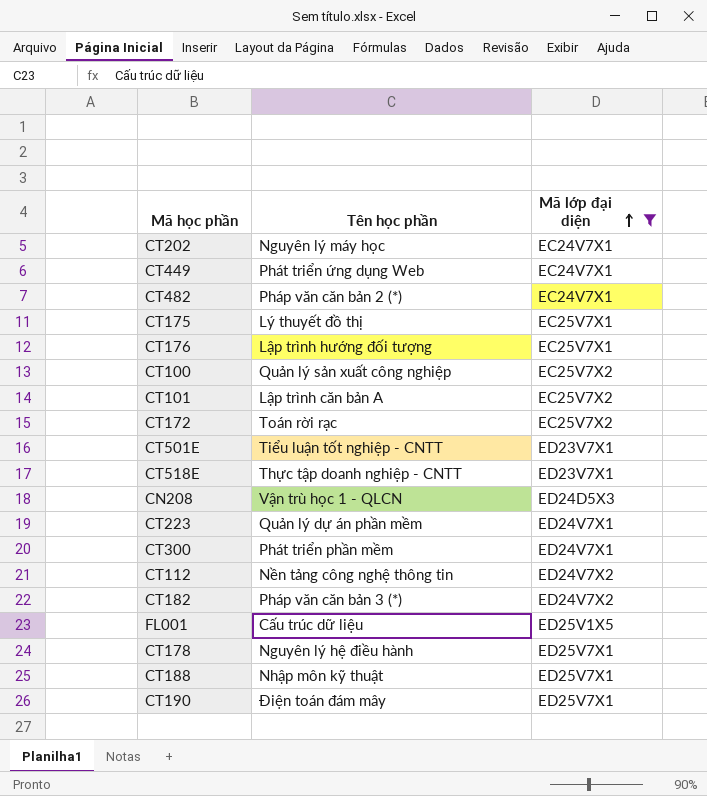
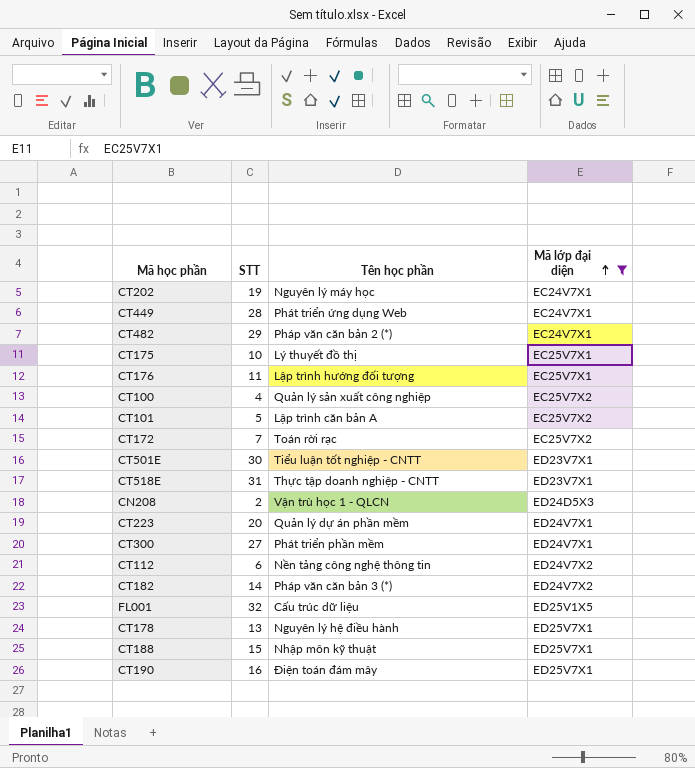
column STT | position: none -> 2

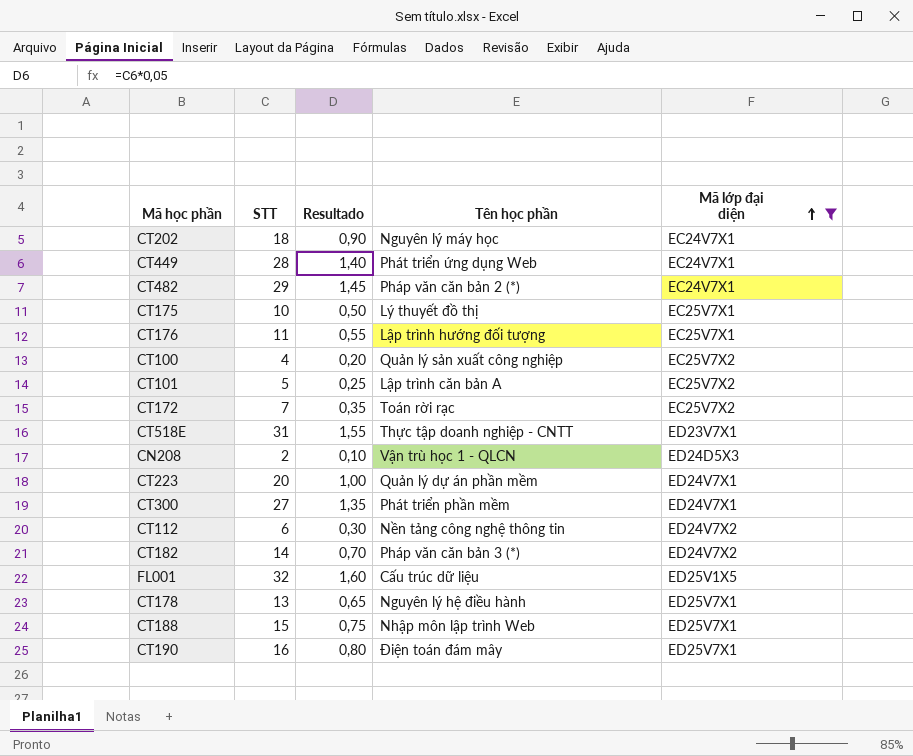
column Resultado | formula: none -> [STT] * 0,05
row CT501E: 30 | Tiểu luận tốt nghiệp - CNTT | ED23V7X1 -> none
CT202 | STT: 19 -> 18
CT188 | Tên học phần: Nhập môn kỹ thuật -> Nhập môn lập trình Web

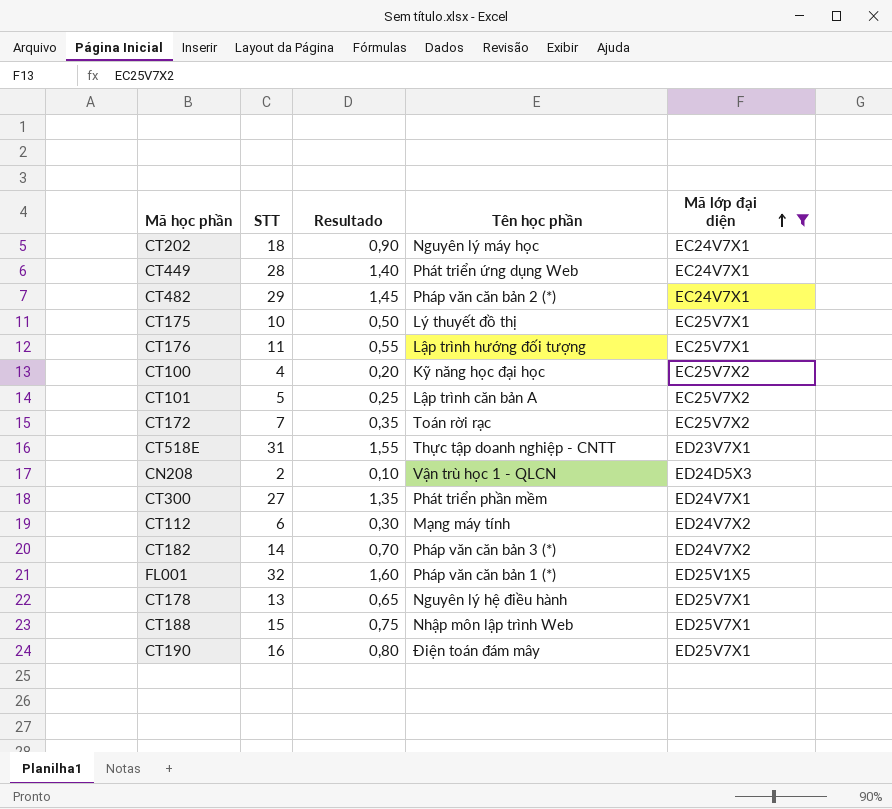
row CT223: 20 | 1,00 | Quản lý dự án phần mềm | ED24V7X1 -> none
CT100 | Tên học phần: Quản lý sản xuất công nghiệp -> Kỹ năng học đại học
CT112 | Tên học phần: Nền tảng công nghệ thông tin -> Mạng máy tính
FL001 | Tên học phần: Cấu trúc dữ liệu -> Pháp văn căn bản 1 (*)

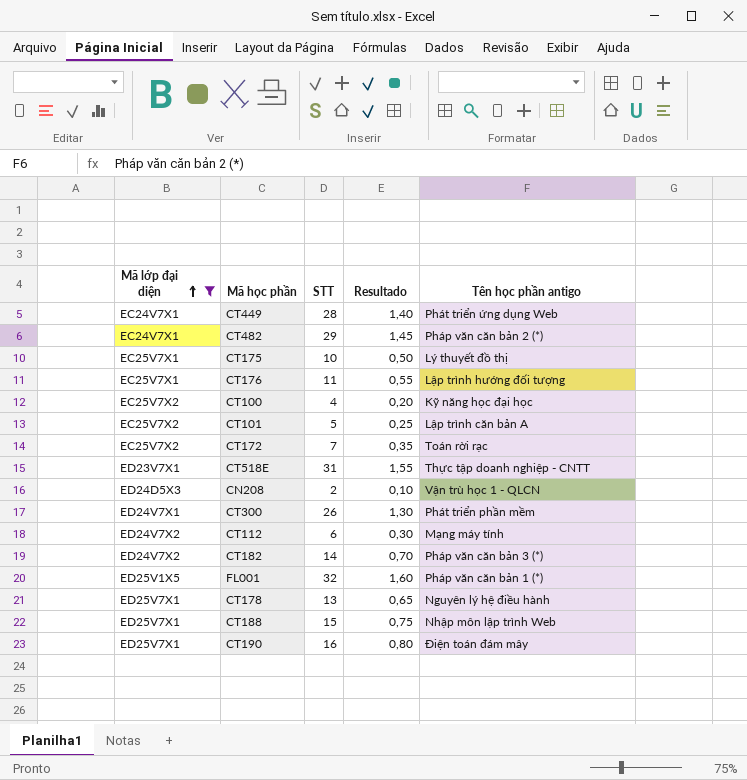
column Mã lớp đại diện | position: 5 -> 1
column name: Tên học phần -> Tên học phần antigo
row CT202: 18 | 0,90 | Nguyên lý máy học | EC24V7X1 -> none
CT300 | STT: 27 -> 26
CT300 | Resultado: 1,35 -> 1,30

